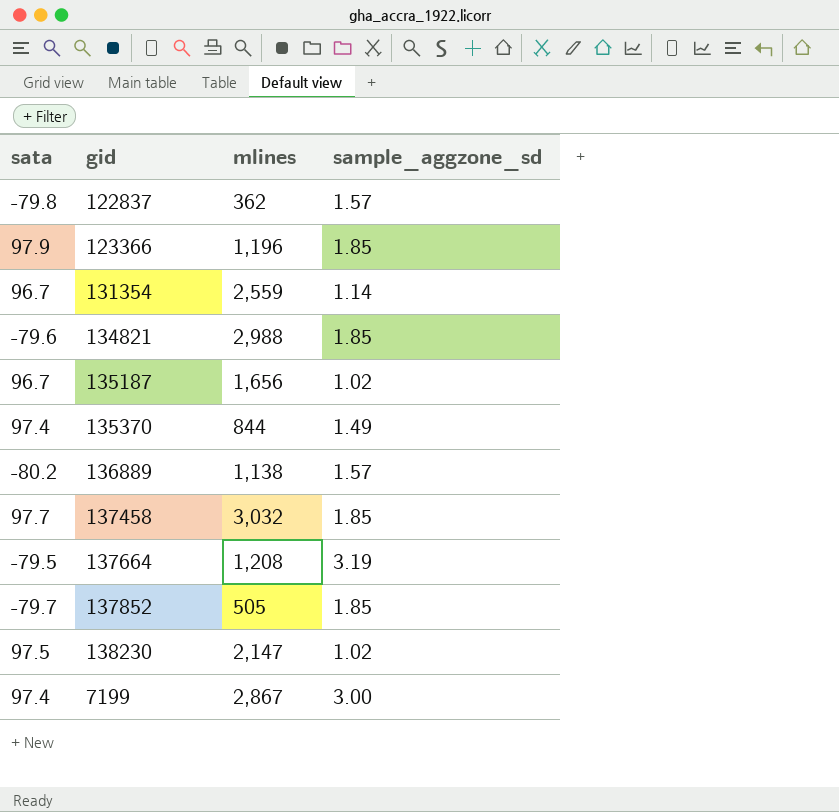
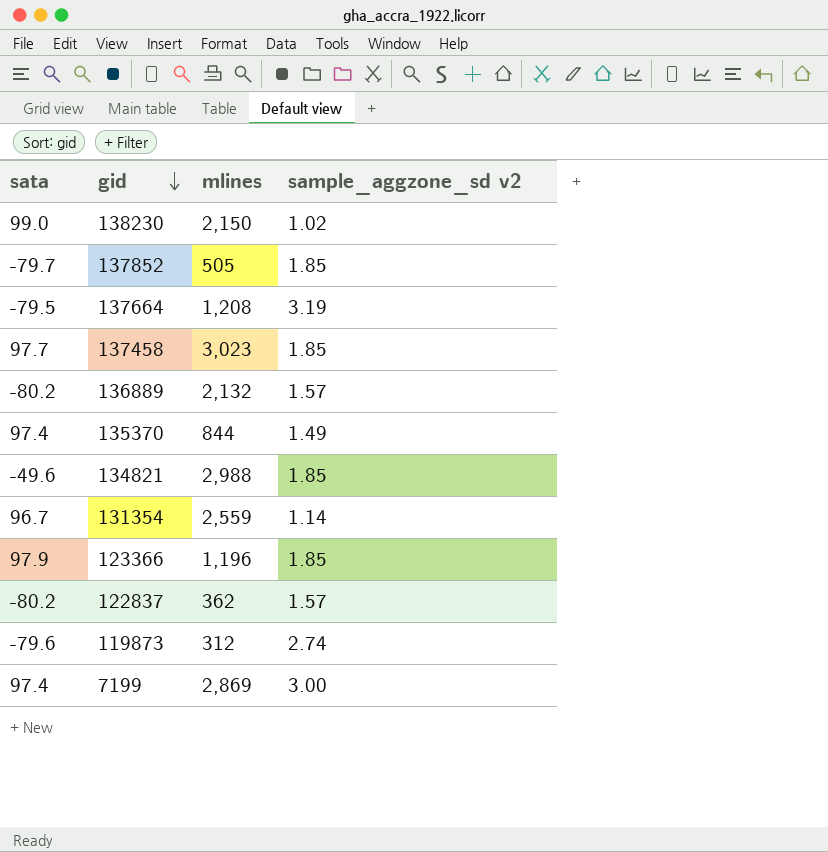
row order: none -> gid descending
column name: sample_aggzone_sd -> sample_aggzone_sd v2
row 135187: 96.7 | 1,656 | 1.02 -> none
138230 | sata: 97.5 -> 99.0
138230 | mlines: 2,147 -> 2,150
137458 | mlines: 3,032 -> 3,023
136889 | mlines: 1,138 -> 2,132
134821 | sata: -79.6 -> -49.6
122837 | sata: -79.8 -> -80.2
row 119873: none -> -79.6 | 312 | 2.74
7199 | mlines: 2,867 -> 2,869

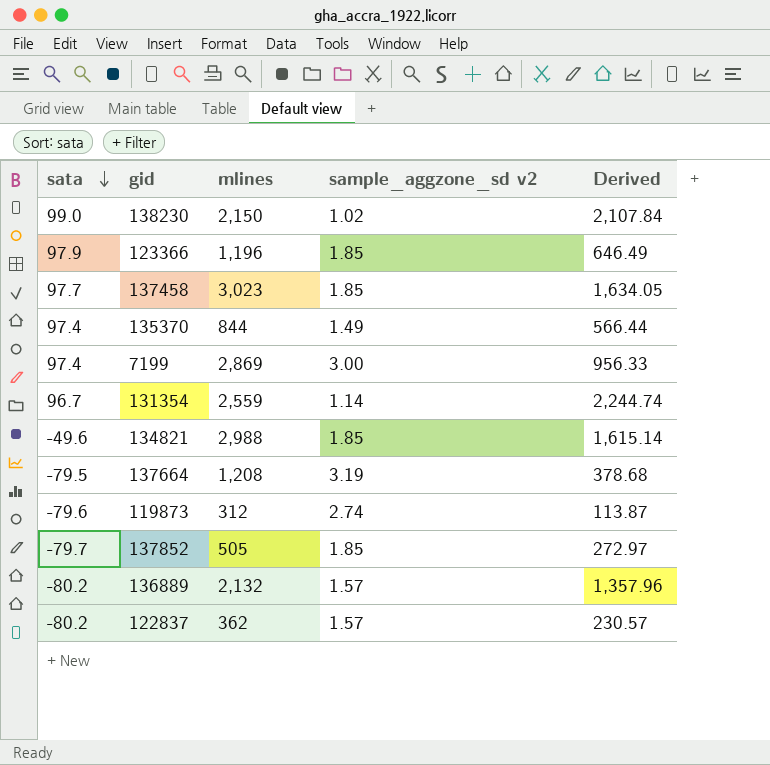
row order: gid descending -> sata descending
column Derived | formula: none -> [mlines] / [sample_aggzone_sd v2]

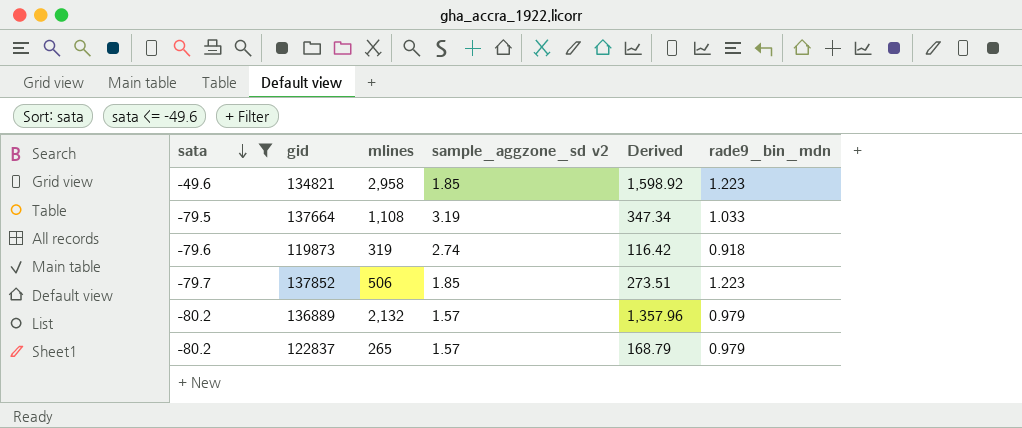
filter: none -> sata <= -49.6
column rade9_bin_mdn | position: none -> 6
134821 | mlines: 2,988 -> 2,958
134821 | Derived: 1,615.14 -> 1,598.92
137664 | mlines: 1,208 -> 1,108
137664 | Derived: 378.68 -> 347.34
119873 | mlines: 312 -> 319
119873 | Derived: 113.87 -> 116.42
137852 | mlines: 505 -> 506
137852 | Derived: 272.97 -> 273.51
122837 | mlines: 362 -> 265
122837 | Derived: 230.57 -> 168.79

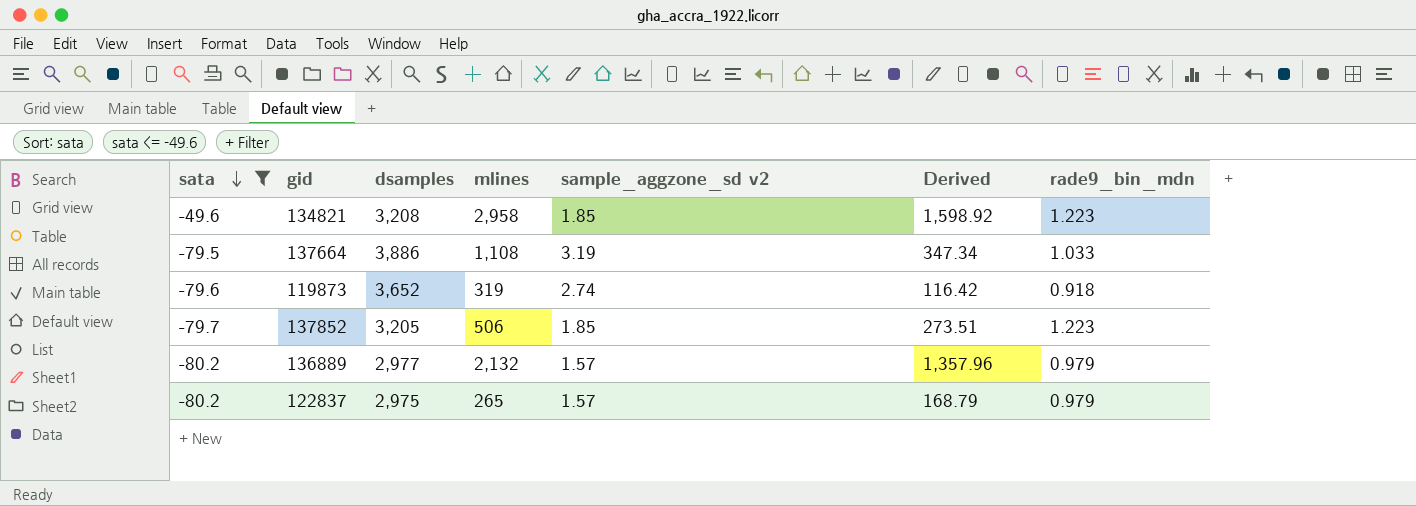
column dsamples | position: none -> 3

